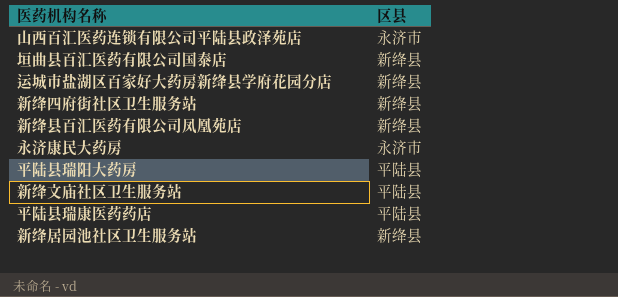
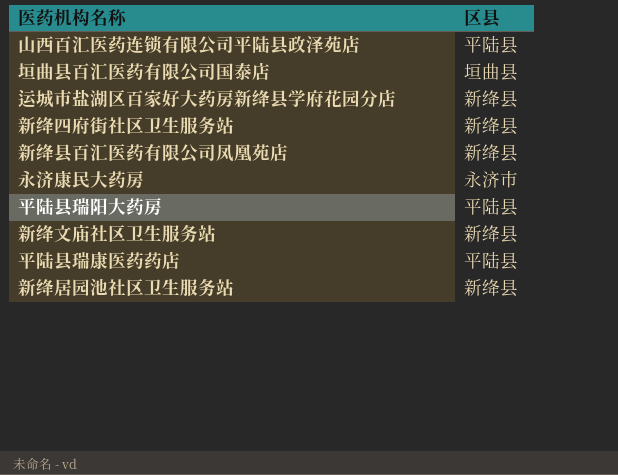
山西百汇医药连锁有限公司平陆县政泽苑店 | 区县: 永济市 -> 平陆县
垣曲县百汇医药有限公司国泰店 | 区县: 新绛县 -> 垣曲县
新绛文庙社区卫生服务站 | 区县: 平陆县 -> 新绛县

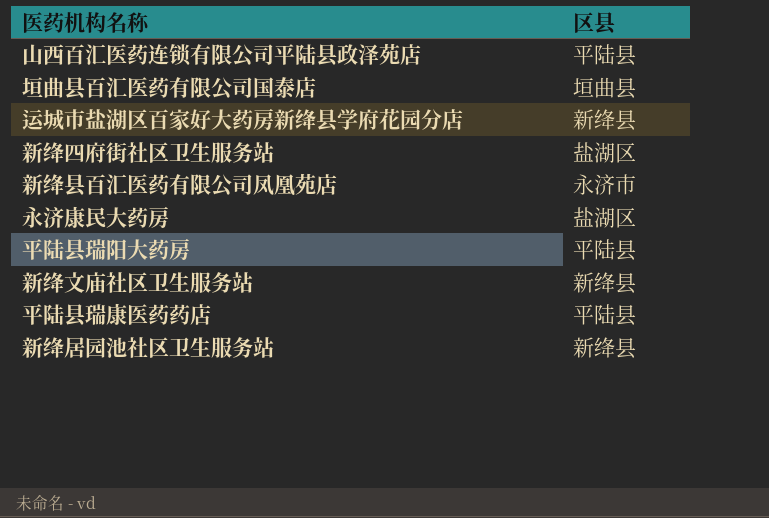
新绛四府街社区卫生服务站 | 区县: 新绛县 -> 盐湖区
新绛县百汇医药有限公司凤凰苑店 | 区县: 新绛县 -> 永济市
永济康民大药房 | 区县: 永济市 -> 盐湖区

